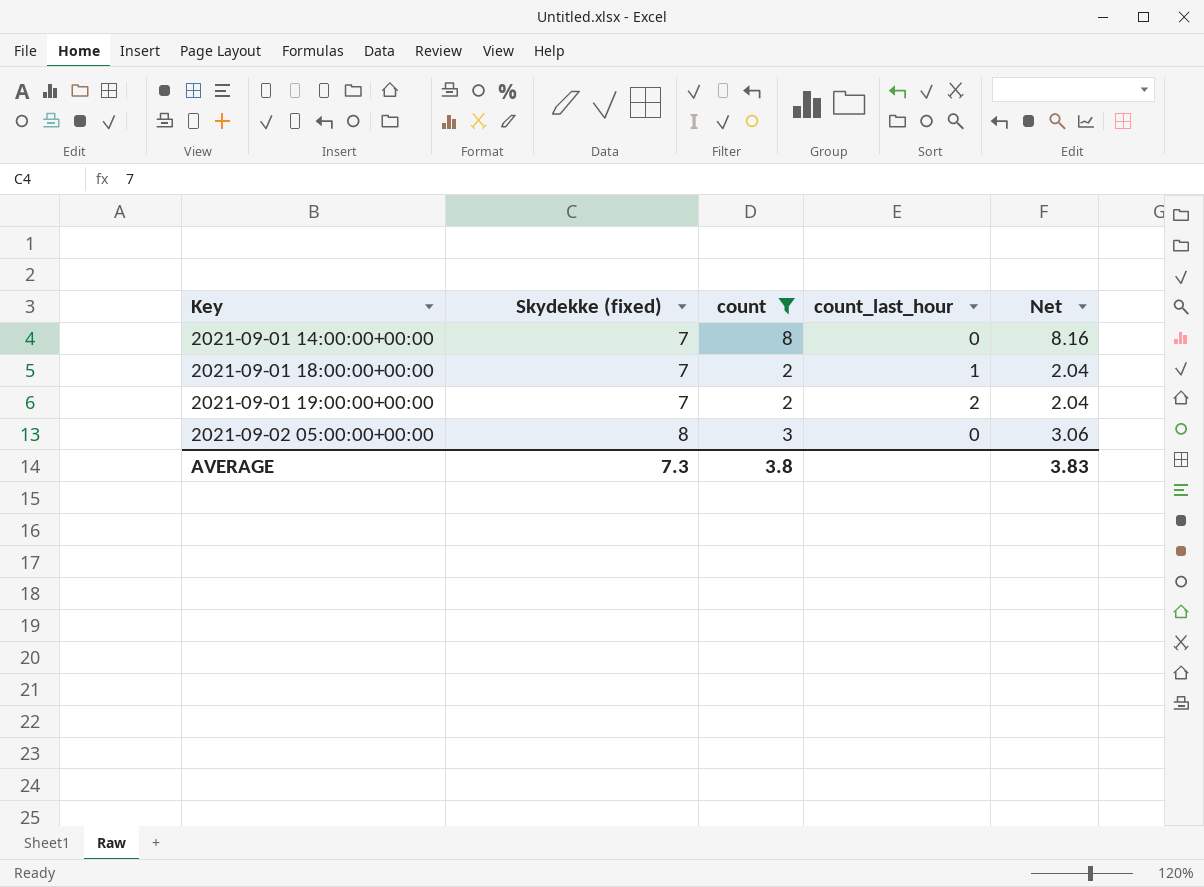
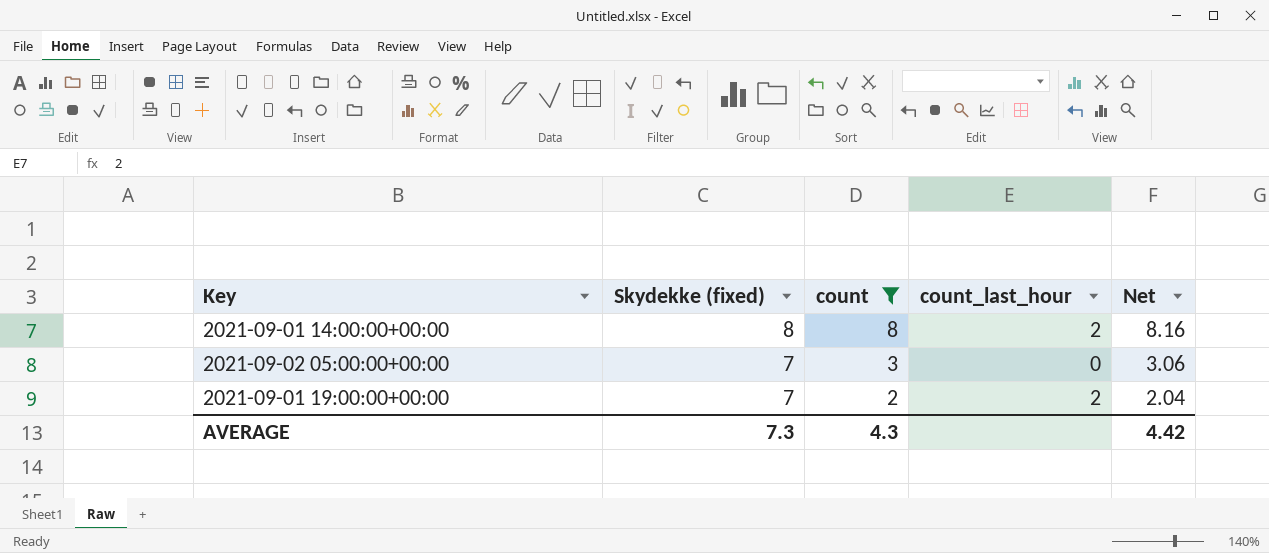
row order: Key ascending -> Skydekke (fixed) descending
row 2021-09-01 18:00:00+00:00: 7 | 2 | 1 | 2.04 -> none
2021-09-01 14:00:00+00:00 | Skydekke (fixed): 7 -> 8
2021-09-01 14:00:00+00:00 | count_last_hour: 0 -> 2
2021-09-02 05:00:00+00:00 | Skydekke (fixed): 8 -> 7
AVERAGE | count: 3.8 -> 4.3
AVERAGE | Net: 3.83 -> 4.42

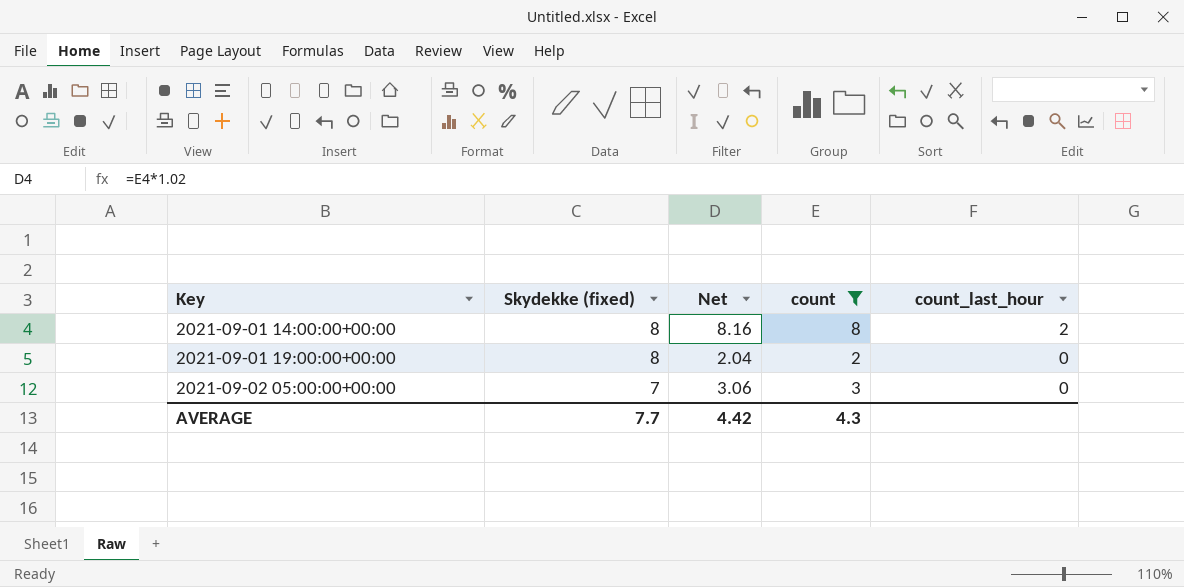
row order: Skydekke (fixed) descending -> Key ascending
column Net | position: 5 -> 3
2021-09-01 19:00:00+00:00 | Skydekke (fixed): 7 -> 8
2021-09-01 19:00:00+00:00 | count_last_hour: 2 -> 0
AVERAGE | Skydekke (fixed): 7.3 -> 7.7

